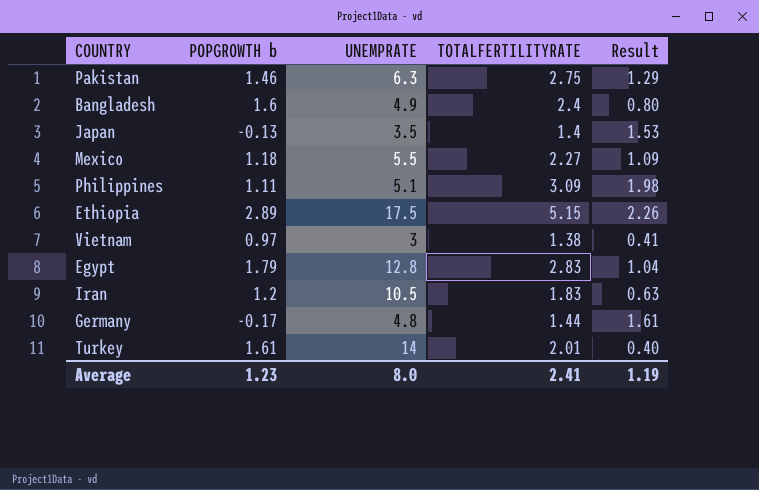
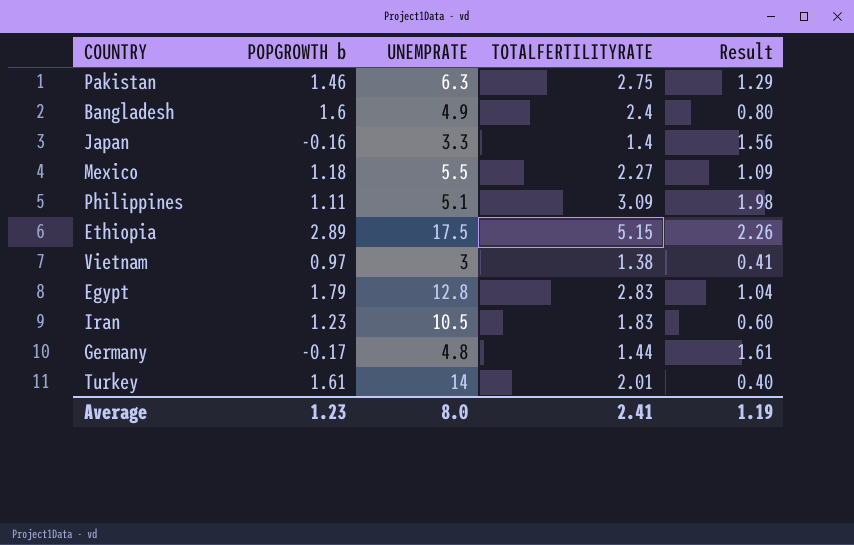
Japan | POPGROWTH b: -0.13 -> -0.16
Japan | UNEMPRATE: 3.5 -> 3.3
Japan | Result: 1.53 -> 1.56
Iran | POPGROWTH b: 1.2 -> 1.23
Iran | Result: 0.63 -> 0.60

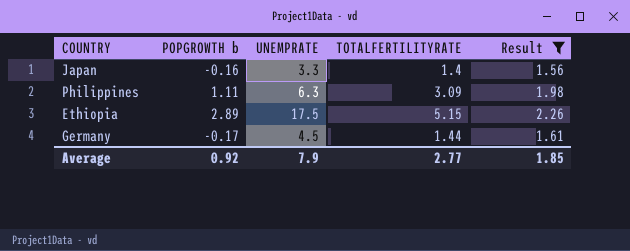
filter: none -> Result >= 1.56
Philippines | UNEMPRATE: 5.1 -> 6.3
Germany | UNEMPRATE: 4.8 -> 4.5
Average | POPGROWTH b: 1.23 -> 0.92
Average | UNEMPRATE: 8.0 -> 7.9
Average | TOTALFERTILITYRATE: 2.41 -> 2.77
Average | Result: 1.19 -> 1.85

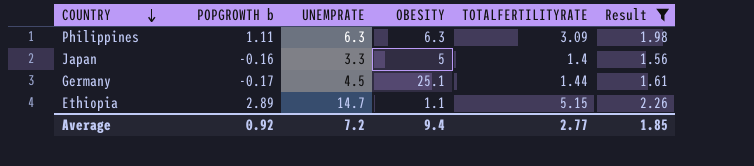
row order: none -> COUNTRY descending
column OBESITY | position: none -> 4
Ethiopia | UNEMPRATE: 17.5 -> 14.7
Average | UNEMPRATE: 7.9 -> 7.2

